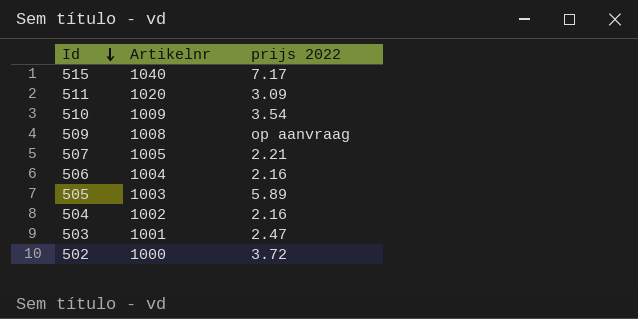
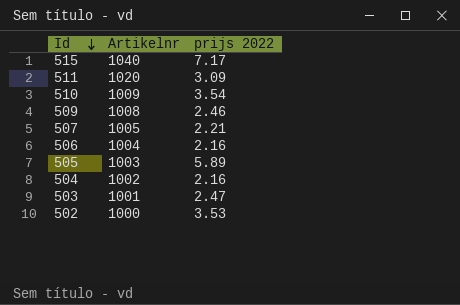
509 | prijs 2022: op aanvraag -> 2.46
502 | prijs 2022: 3.72 -> 3.53

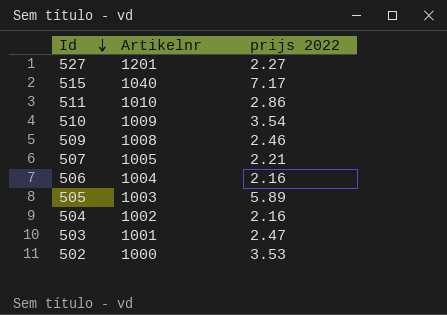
row 527: none -> 1201 | 2.27
511 | Artikelnr: 1020 -> 1010
511 | prijs 2022: 3.09 -> 2.86

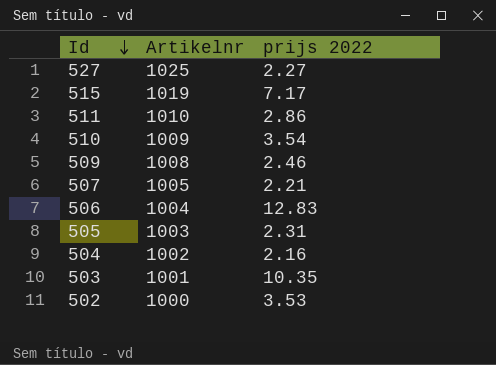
527 | Artikelnr: 1201 -> 1025
515 | Artikelnr: 1040 -> 1019
506 | prijs 2022: 2.16 -> 12.83
505 | prijs 2022: 5.89 -> 2.31
503 | prijs 2022: 2.47 -> 10.35

